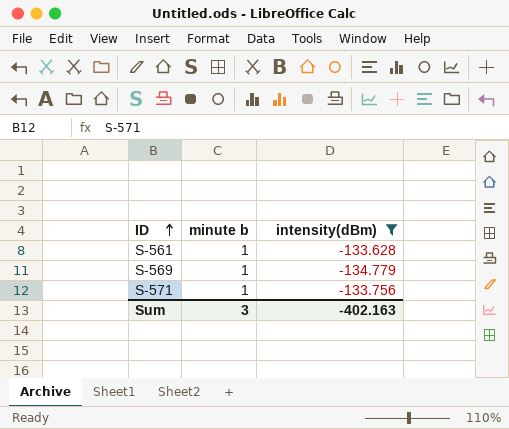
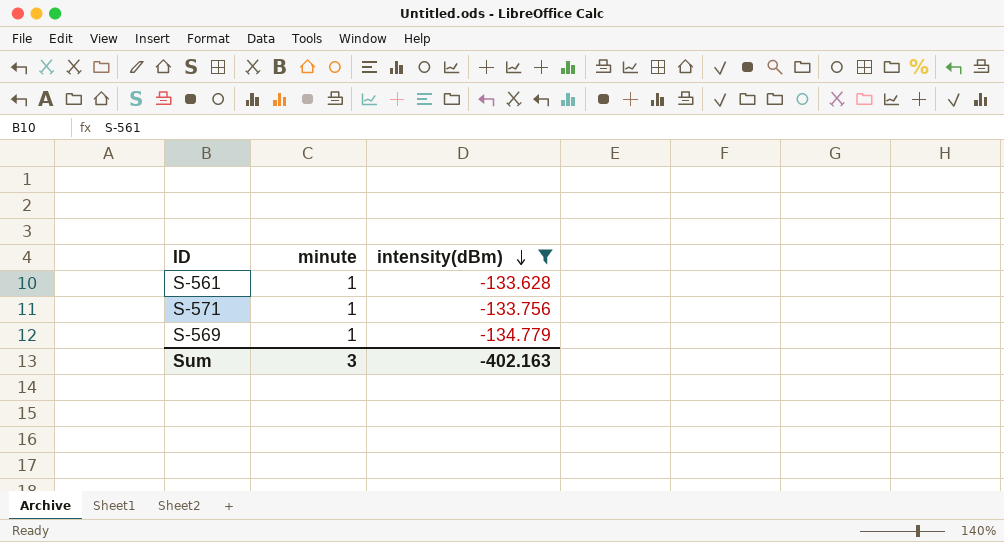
row order: ID ascending -> intensity(dBm) descending
column name: minute b -> minute

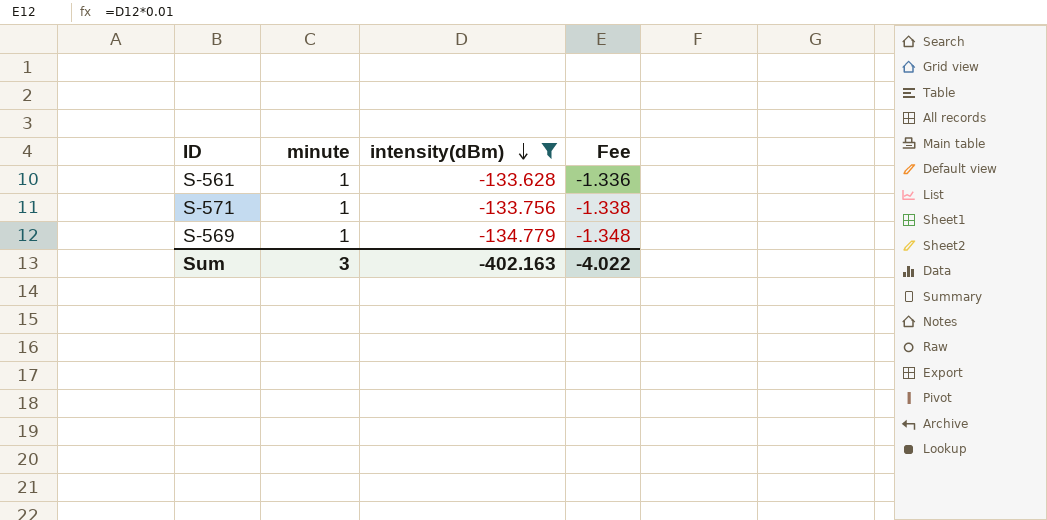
column Fee | formula: none -> [intensity(dBm)] * 0.01

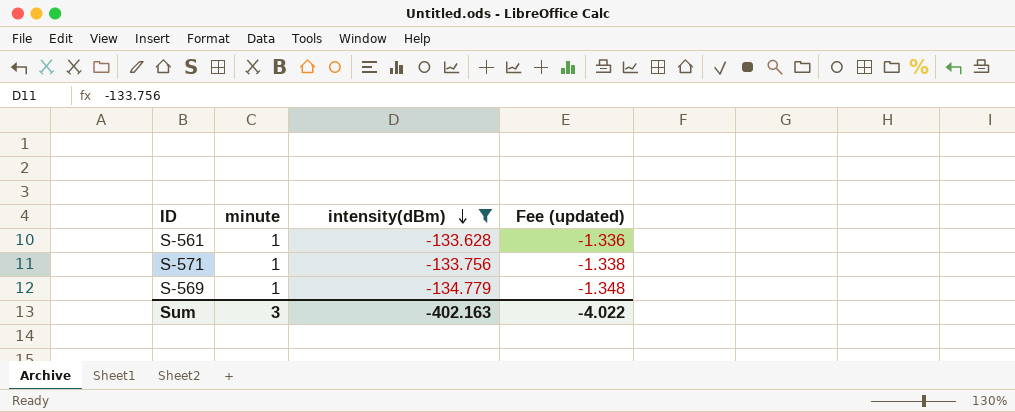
column name: Fee -> Fee (updated)

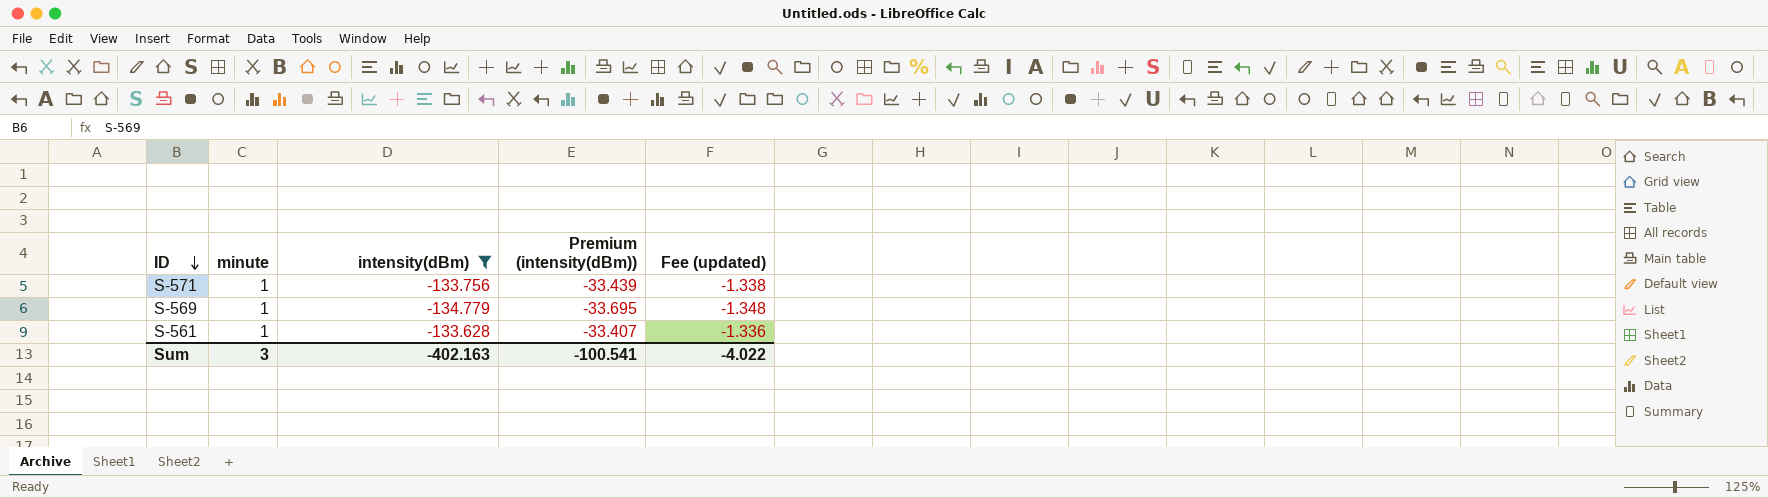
row order: intensity(dBm) descending -> ID descending
column Premium (intensity(dBm)) | formula: none -> [intensity(dBm)] * 0.25

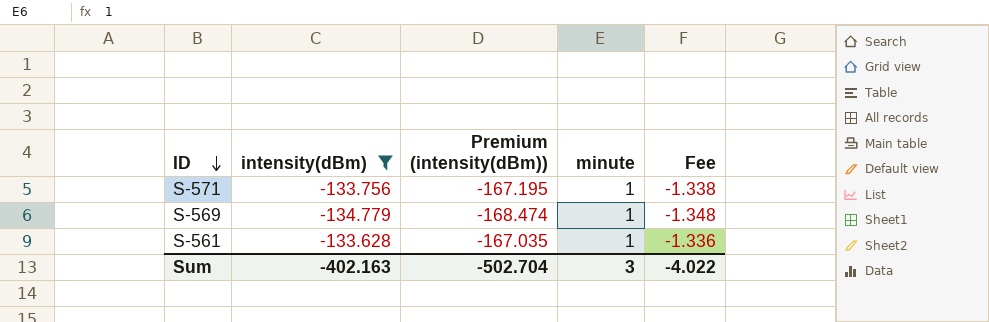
column Premium (intensity(dBm)) | formula: [intensity(dBm)] * 0.25 -> [intensity(dBm)] * 1.25
column minute | position: 2 -> 4
column name: Fee (updated) -> Fee
Sum | Premium (intensity(dBm)): -100.541 -> -502.704

